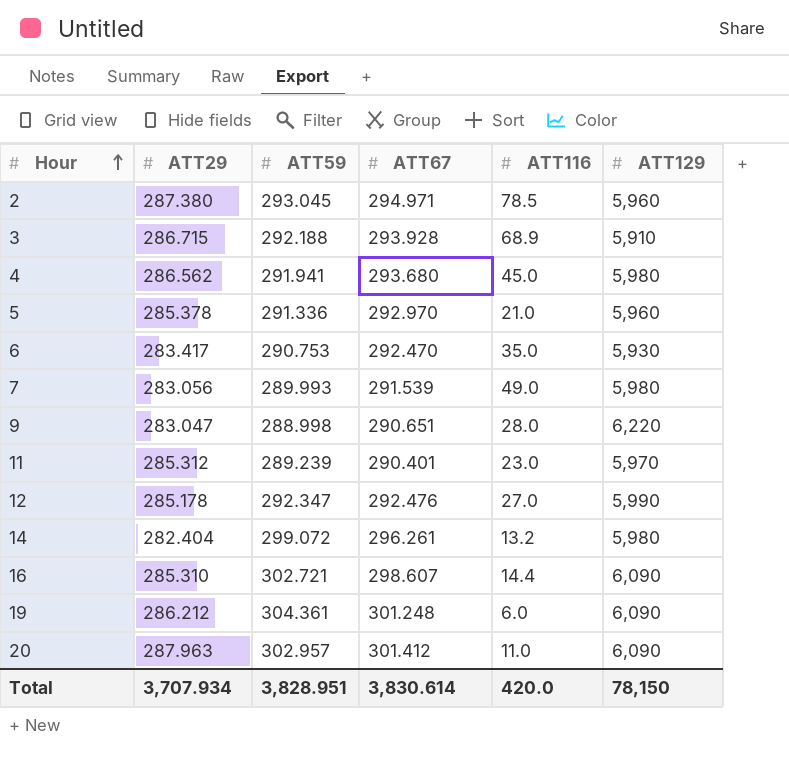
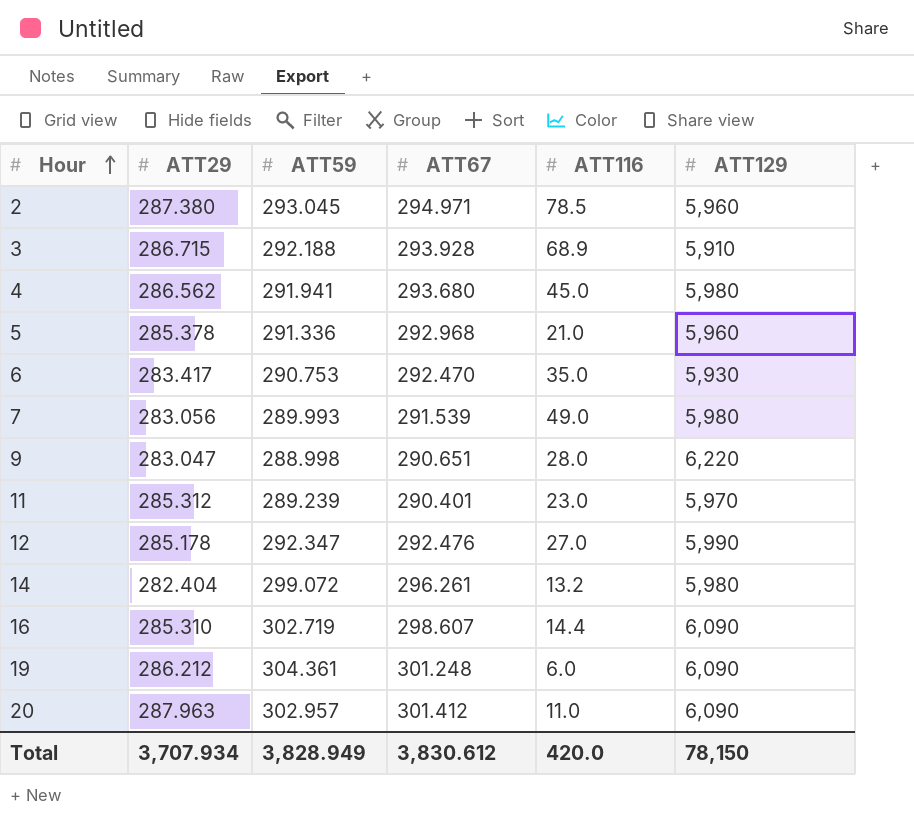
5 | ATT67: 292.970 -> 292.968
16 | ATT59: 302.721 -> 302.719
Total | ATT59: 3,828.951 -> 3,828.949
Total | ATT67: 3,830.614 -> 3,830.612

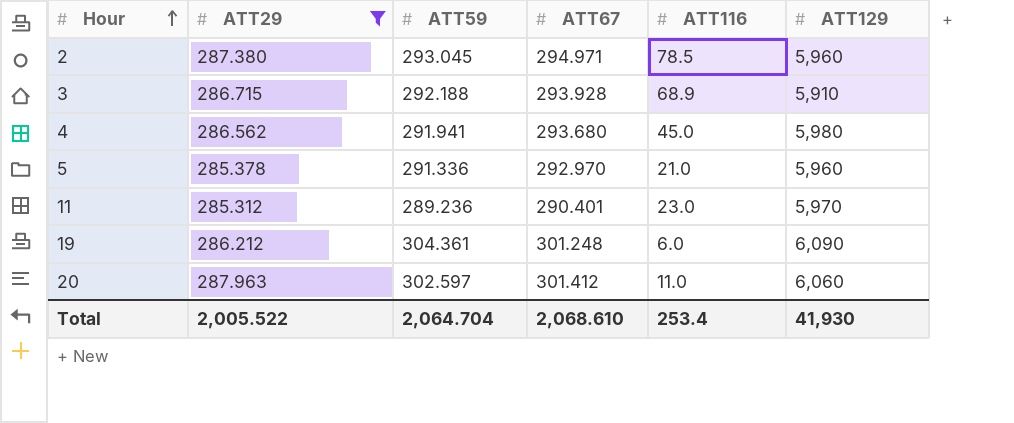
filter: none -> ATT29 >= 285.312
5 | ATT67: 292.968 -> 292.970
11 | ATT59: 289.239 -> 289.236
20 | ATT59: 302.957 -> 302.597
20 | ATT129: 6,090 -> 6,060
Total | ATT29: 3,707.934 -> 2,005.522
Total | ATT59: 3,828.949 -> 2,064.704
Total | ATT67: 3,830.612 -> 2,068.610
Total | ATT116: 420.0 -> 253.4
Total | ATT129: 78,150 -> 41,930

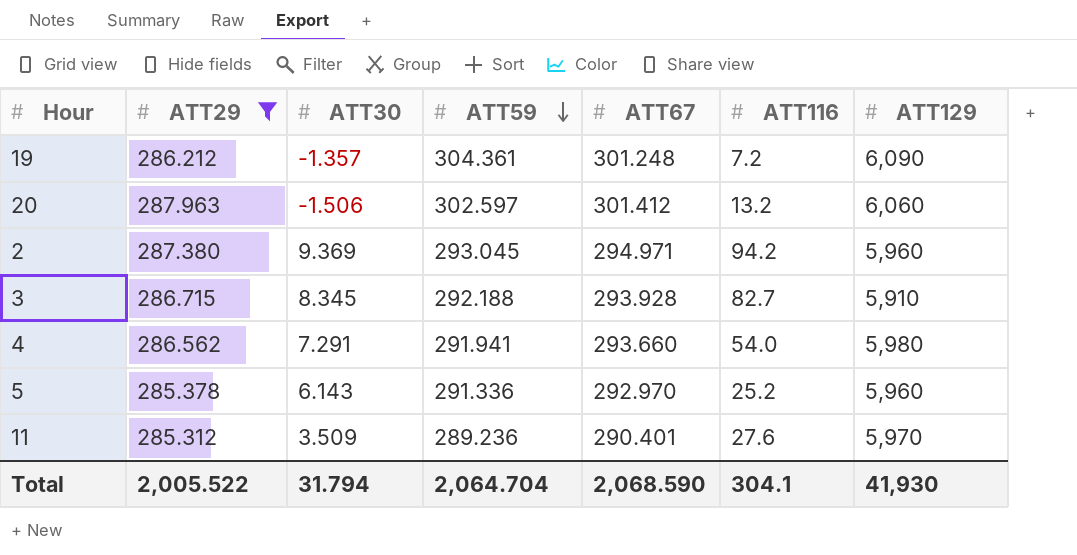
row order: Hour ascending -> ATT59 descending
column ATT30 | position: none -> 3
19 | ATT116: 6.0 -> 7.2
20 | ATT116: 11.0 -> 13.2
2 | ATT116: 78.5 -> 94.2
3 | ATT116: 68.9 -> 82.7
4 | ATT67: 293.680 -> 293.660
4 | ATT116: 45.0 -> 54.0
5 | ATT116: 21.0 -> 25.2
11 | ATT116: 23.0 -> 27.6
Total | ATT67: 2,068.610 -> 2,068.590
Total | ATT116: 253.4 -> 304.1

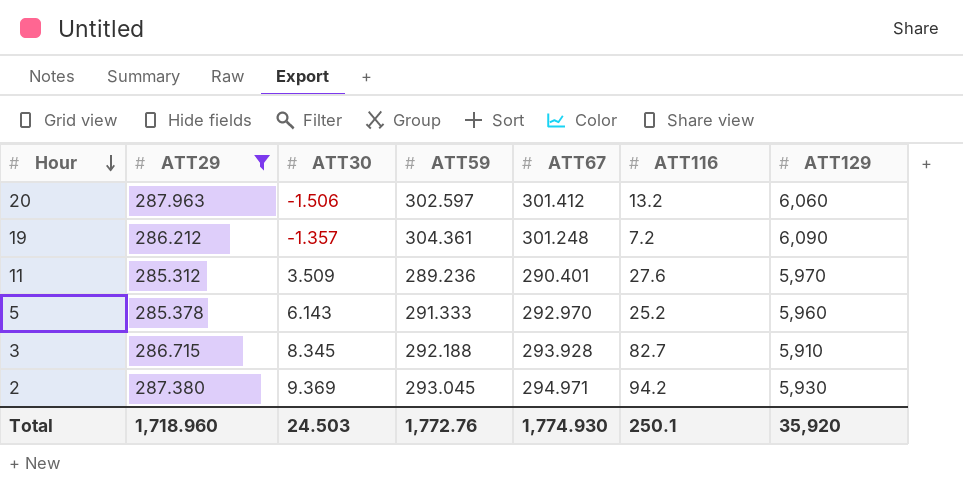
row order: ATT59 descending -> Hour descending
row 4: 286.562 | 7.291 | 291.941 | 293.660 | 54.0 | 5,980 -> none
5 | ATT59: 291.336 -> 291.333
2 | ATT129: 5,960 -> 5,930
Total | ATT29: 2,005.522 -> 1,718.960
Total | ATT30: 31.794 -> 24.503
Total | ATT59: 2,064.704 -> 1,772.76
Total | ATT67: 2,068.590 -> 1,774.930
Total | ATT116: 304.1 -> 250.1
Total | ATT129: 41,930 -> 35,920

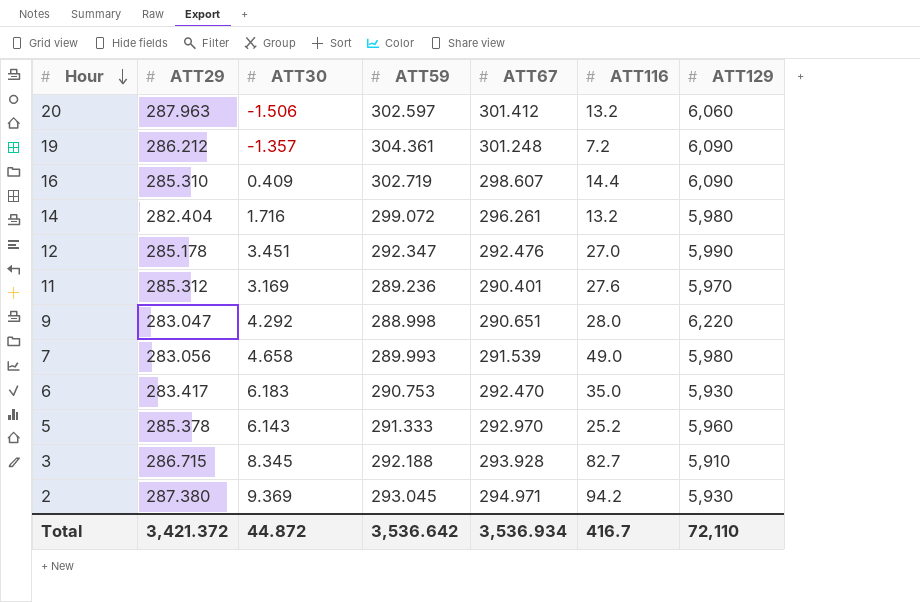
filter: ATT29 >= 285.312 -> none
11 | ATT30: 3.509 -> 3.169
Total | ATT29: 1,718.960 -> 3,421.372
Total | ATT30: 24.503 -> 44.872
Total | ATT59: 1,772.76 -> 3,536.642
Total | ATT67: 1,774.930 -> 3,536.934
Total | ATT116: 250.1 -> 416.7
Total | ATT129: 35,920 -> 72,110

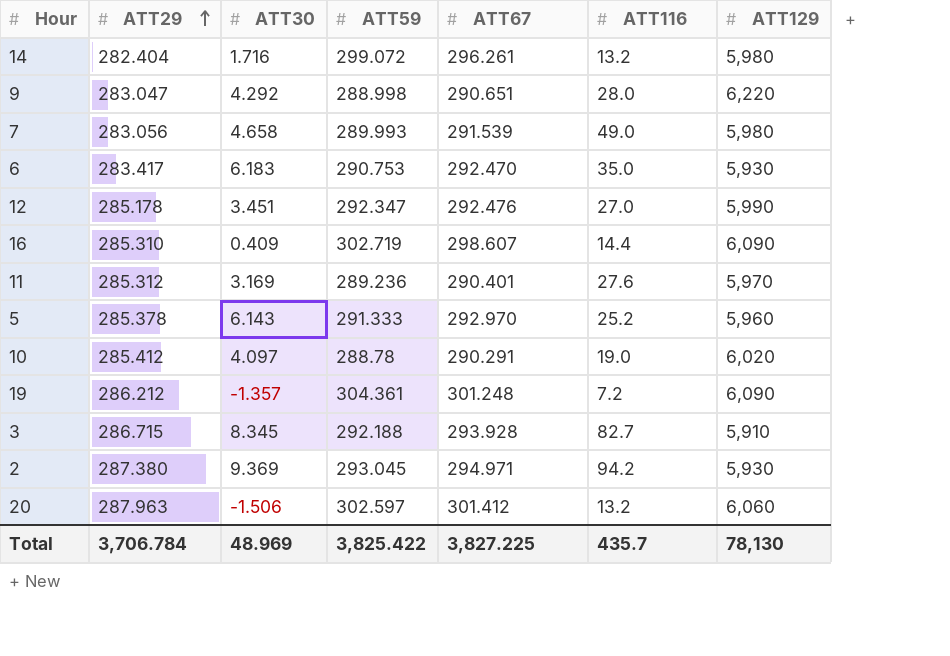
row order: Hour descending -> ATT29 ascending
row 10: none -> 285.412 | 4.097 | 288.78 | 290.291 | 19.0 | 6,020
Total | ATT29: 3,421.372 -> 3,706.784
Total | ATT30: 44.872 -> 48.969
Total | ATT59: 3,536.642 -> 3,825.422
Total | ATT67: 3,536.934 -> 3,827.225
Total | ATT116: 416.7 -> 435.7
Total | ATT129: 72,110 -> 78,130

